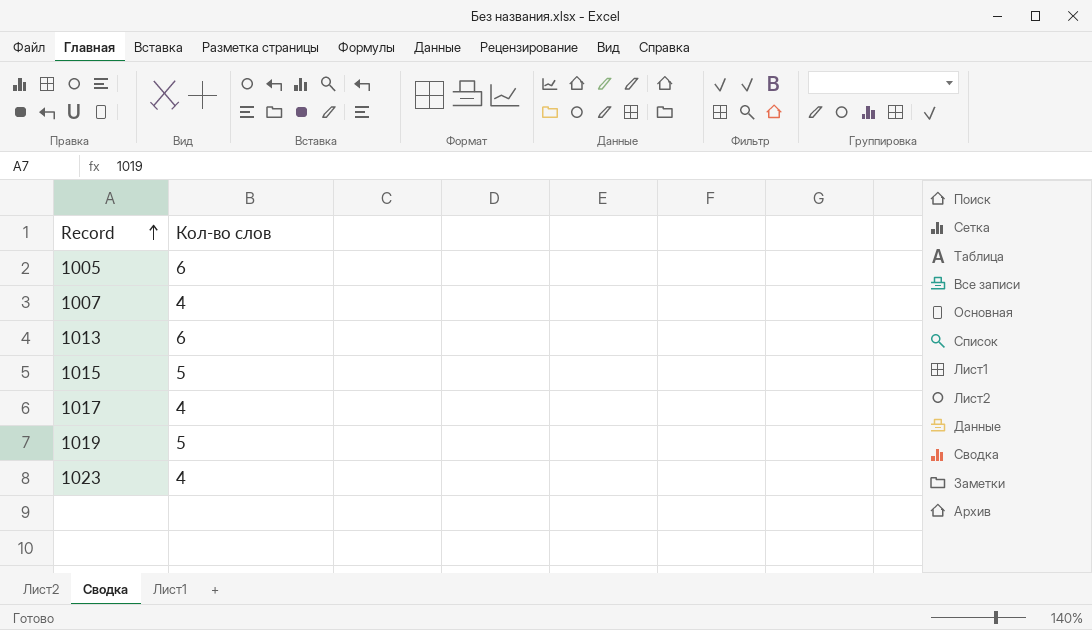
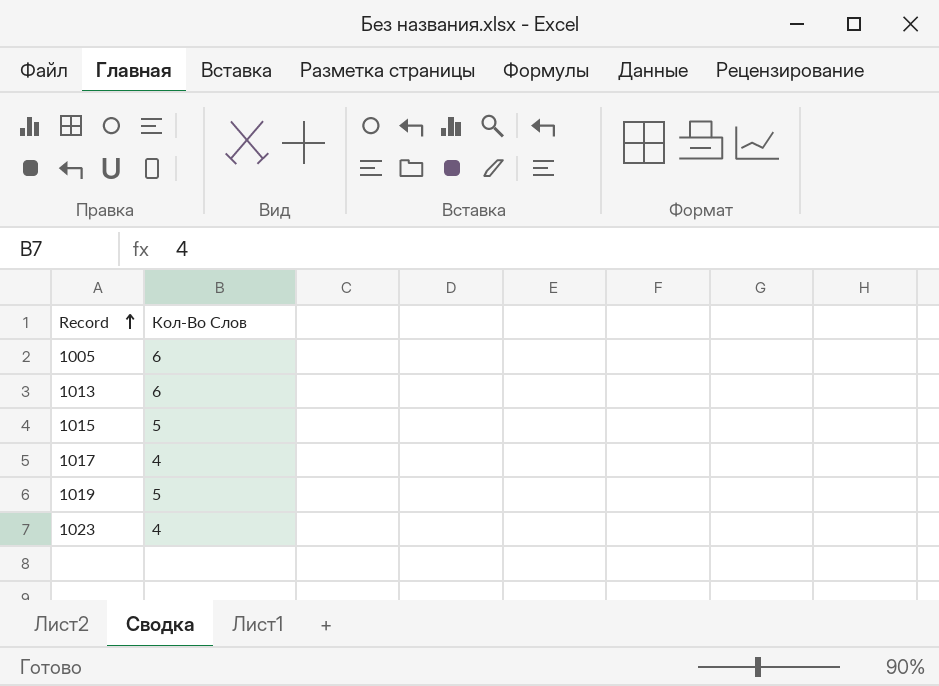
column name: Кол-во слов -> Кол-Во Слов
row 1007: 4 -> none

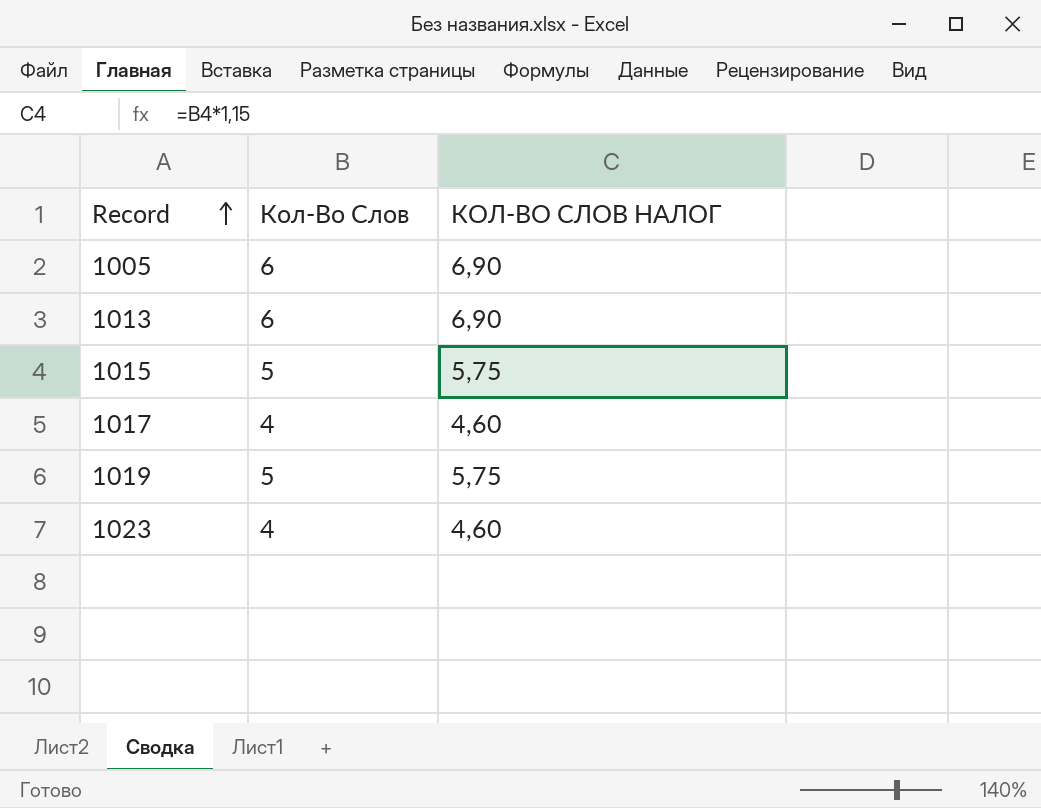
column КОЛ-ВО СЛОВ НАЛОГ | formula: none -> [Кол-Во Слов] * 1,15

